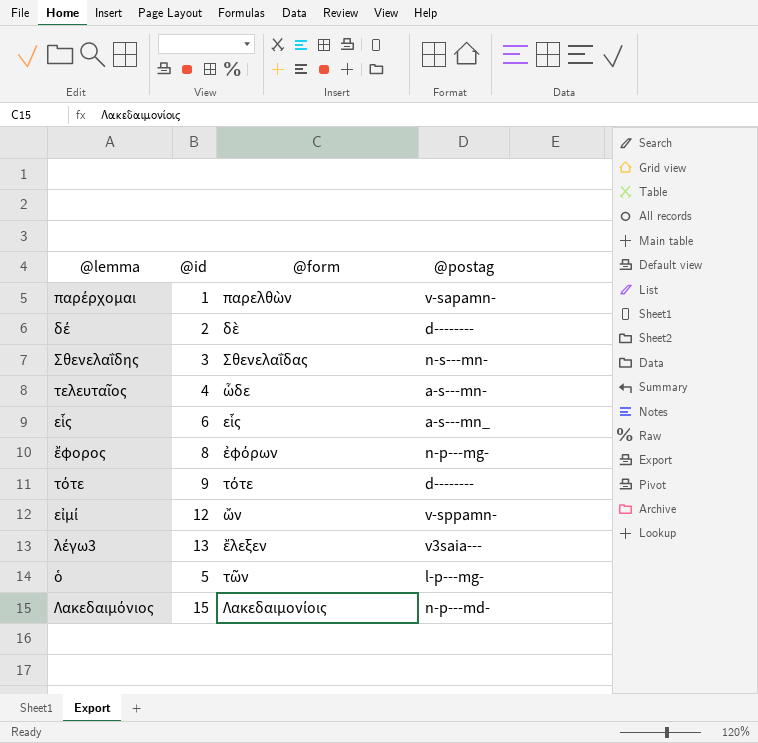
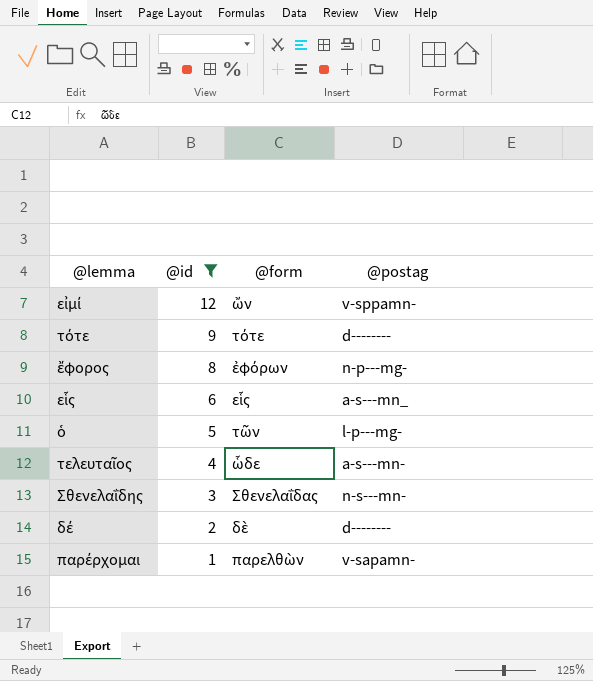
filter: none -> @id <= 12
row order: none -> @id descending

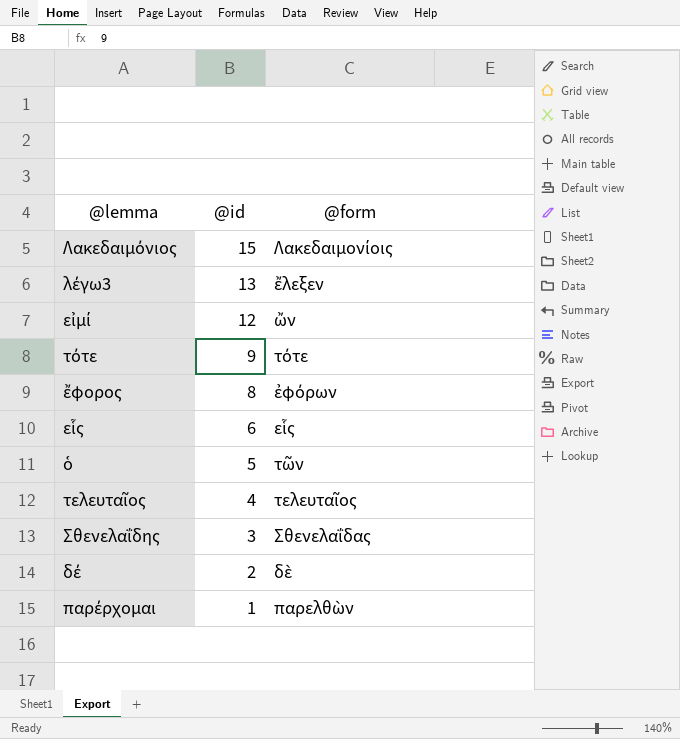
filter: @id <= 12 -> none
column @postag | position: 4 -> none
τελευταῖος | @form: ὧδε -> τελευταῖος

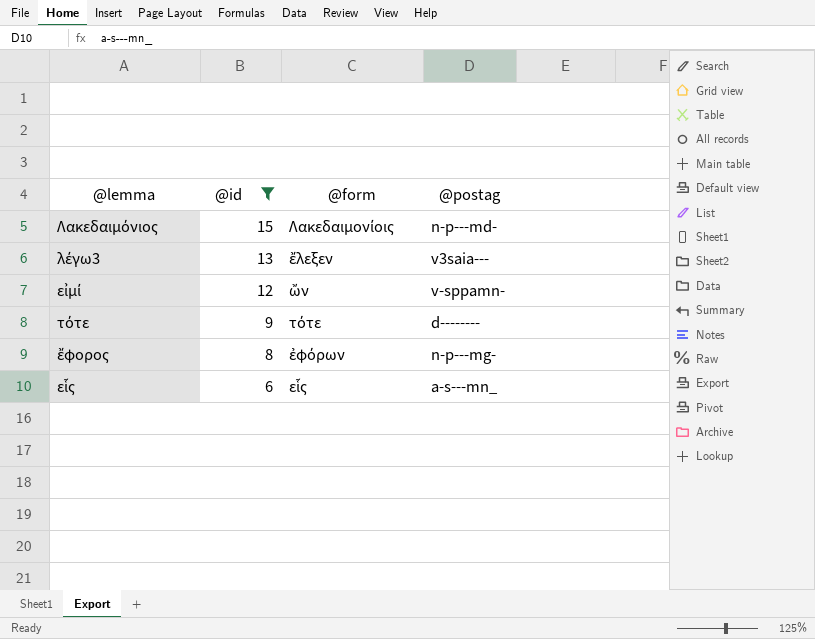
filter: none -> @id >= 6
column @postag | position: none -> 4

